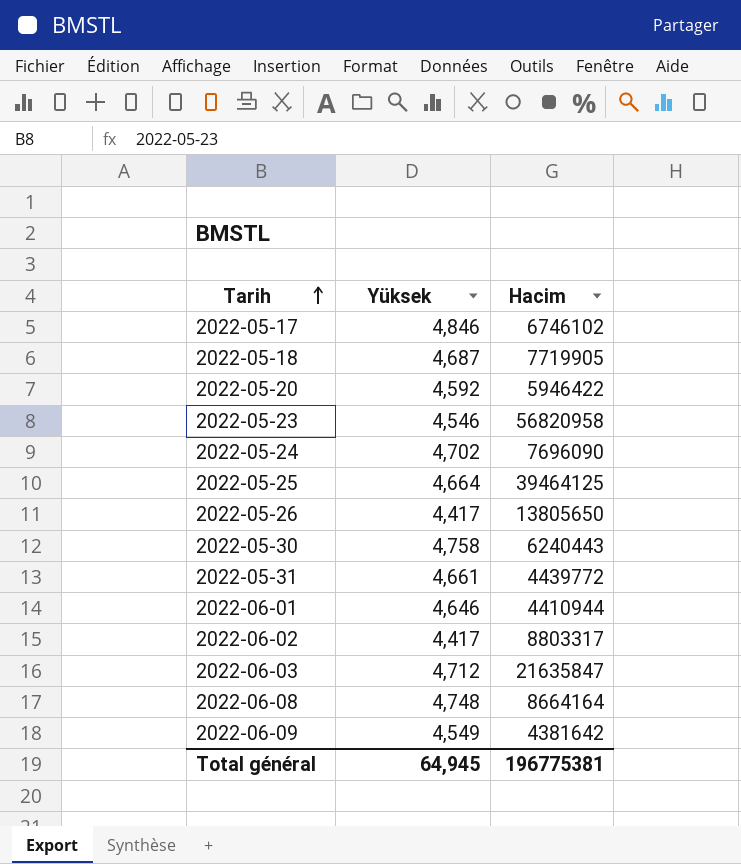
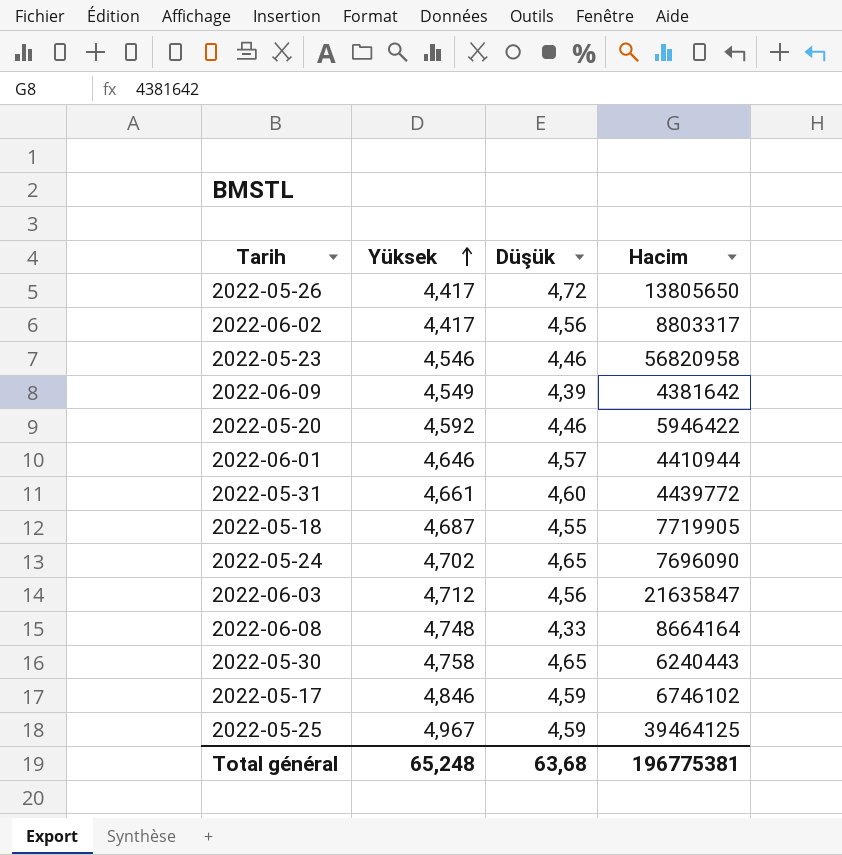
row order: Tarih ascending -> Yüksek ascending
column Düşük | position: none -> 3
2022-05-25 | Yüksek: 4,664 -> 4,967
Total général | Yüksek: 64,945 -> 65,248

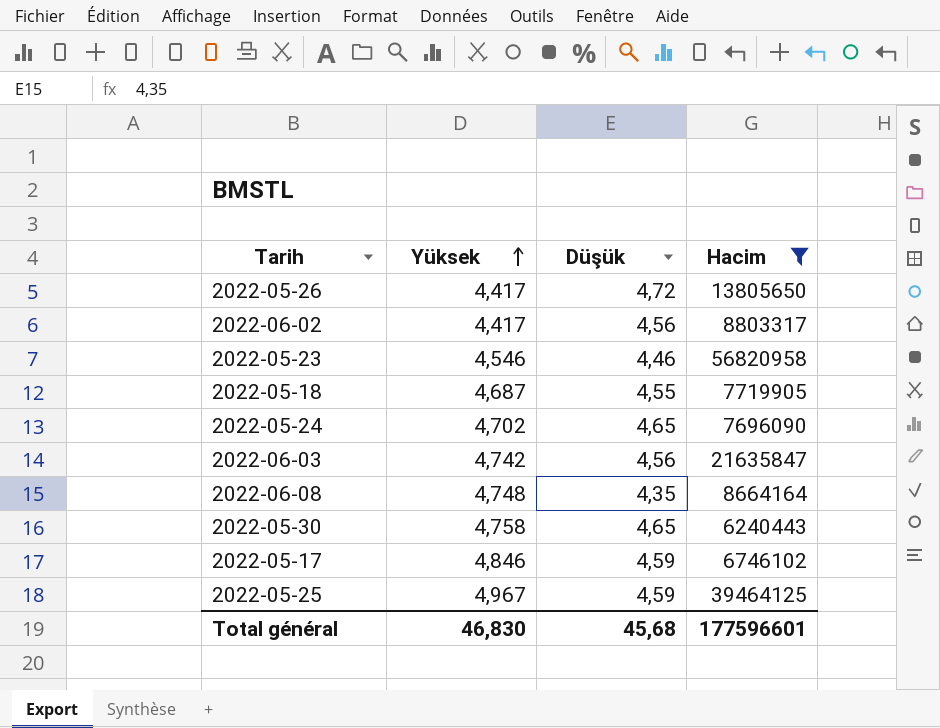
filter: none -> Hacim >= 6240443
2022-06-03 | Yüksek: 4,712 -> 4,742
2022-06-08 | Düşük: 4,33 -> 4,35
Total général | Yüksek: 65,248 -> 46,830
Total général | Düşük: 63,68 -> 45,68
Total général | Hacim: 196775381 -> 177596601

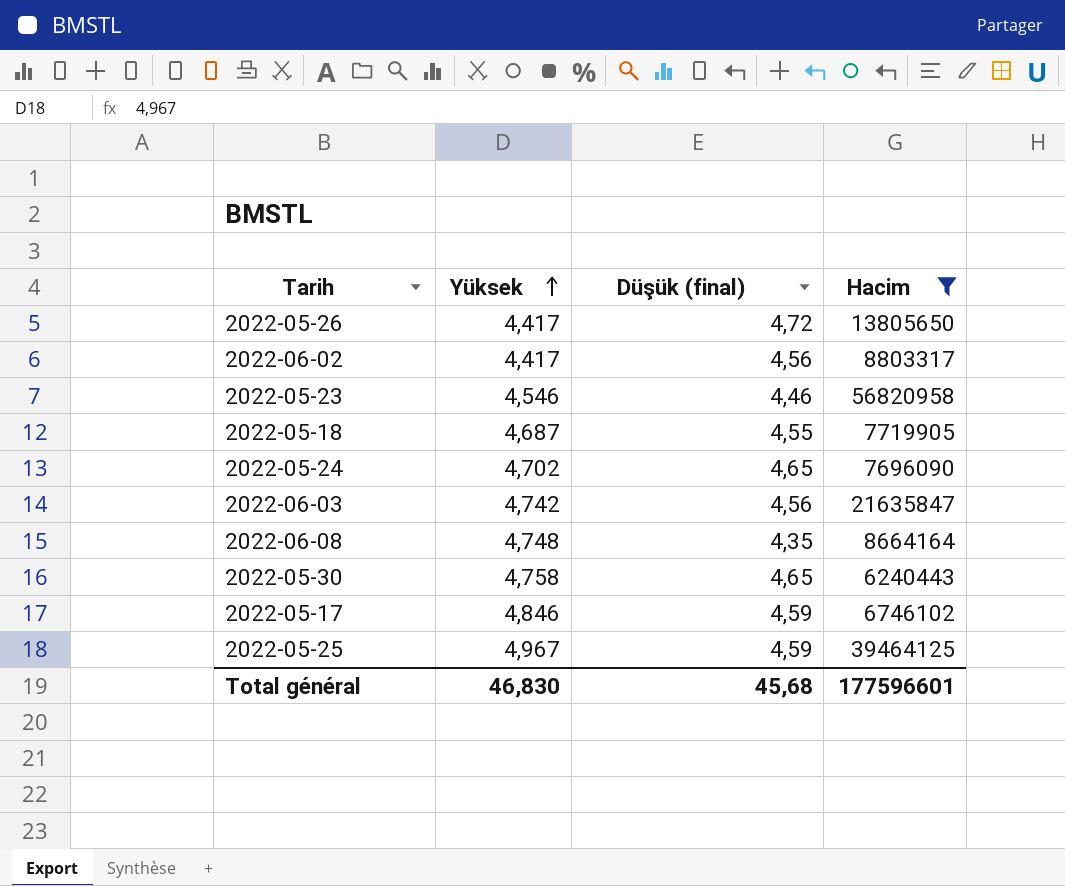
column name: Düşük -> Düşük (final)

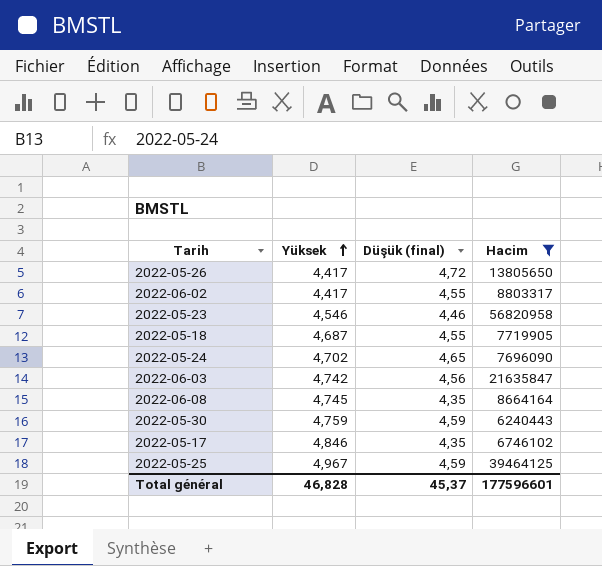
2022-06-02 | Düşük (final): 4,56 -> 4,55
2022-06-08 | Yüksek: 4,748 -> 4,745
2022-05-30 | Yüksek: 4,758 -> 4,759
2022-05-30 | Düşük (final): 4,65 -> 4,59
2022-05-17 | Düşük (final): 4,59 -> 4,35
Total général | Yüksek: 46,830 -> 46,828
Total général | Düşük (final): 45,68 -> 45,37

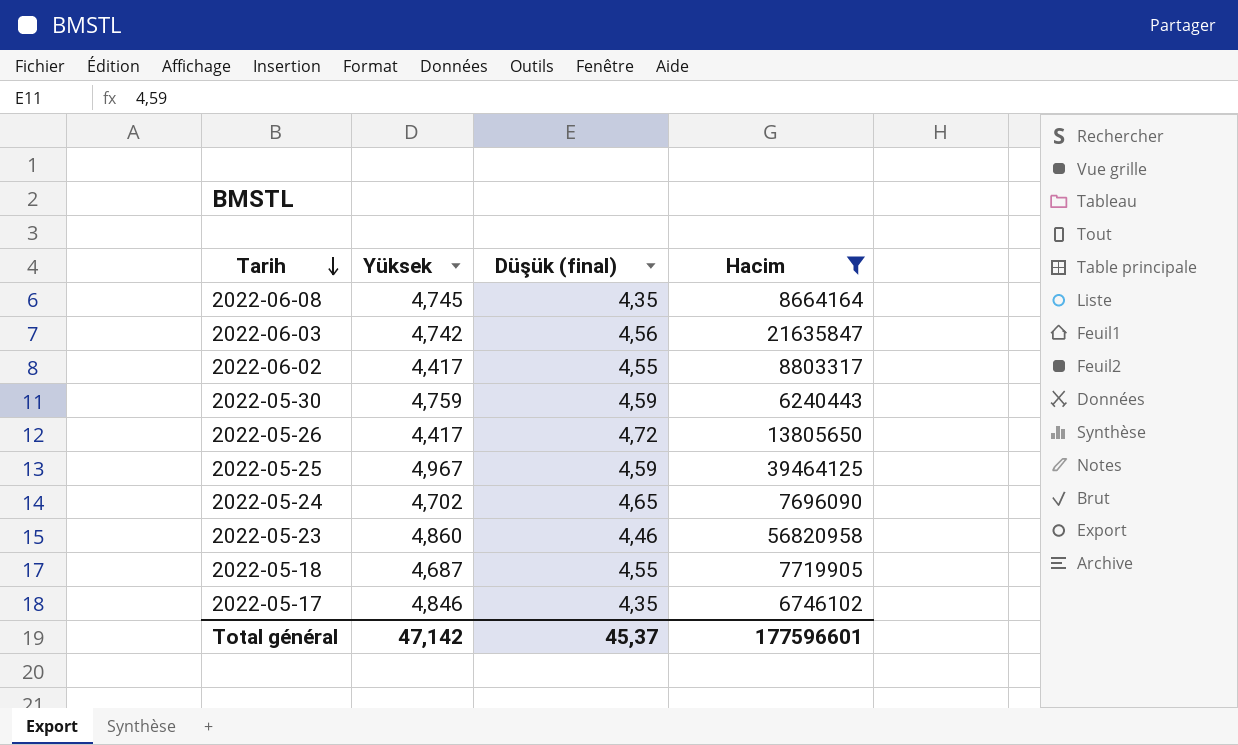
row order: Yüksek ascending -> Tarih descending
2022-05-23 | Yüksek: 4,546 -> 4,860
Total général | Yüksek: 46,828 -> 47,142

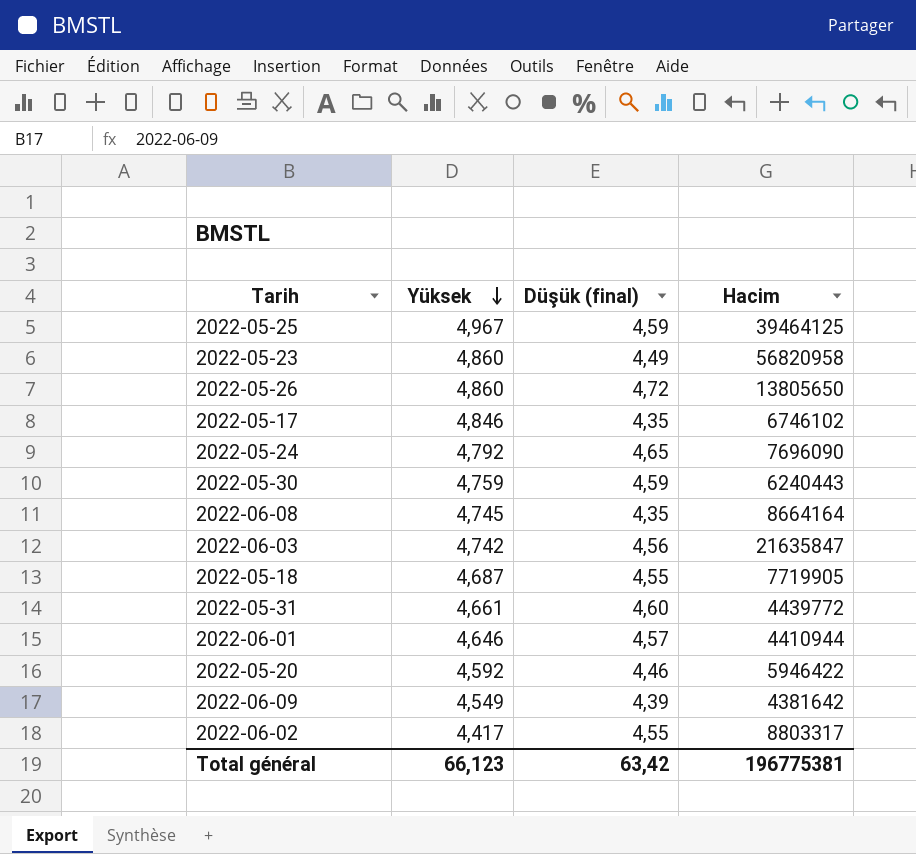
filter: Hacim >= 6240443 -> none
row order: Tarih descending -> Yüksek descending
2022-05-23 | Düşük (final): 4,46 -> 4,49
2022-05-26 | Yüksek: 4,417 -> 4,860
2022-05-24 | Yüksek: 4,702 -> 4,792
Total général | Yüksek: 47,142 -> 66,123
Total général | Düşük (final): 45,37 -> 63,42
Total général | Hacim: 177596601 -> 196775381

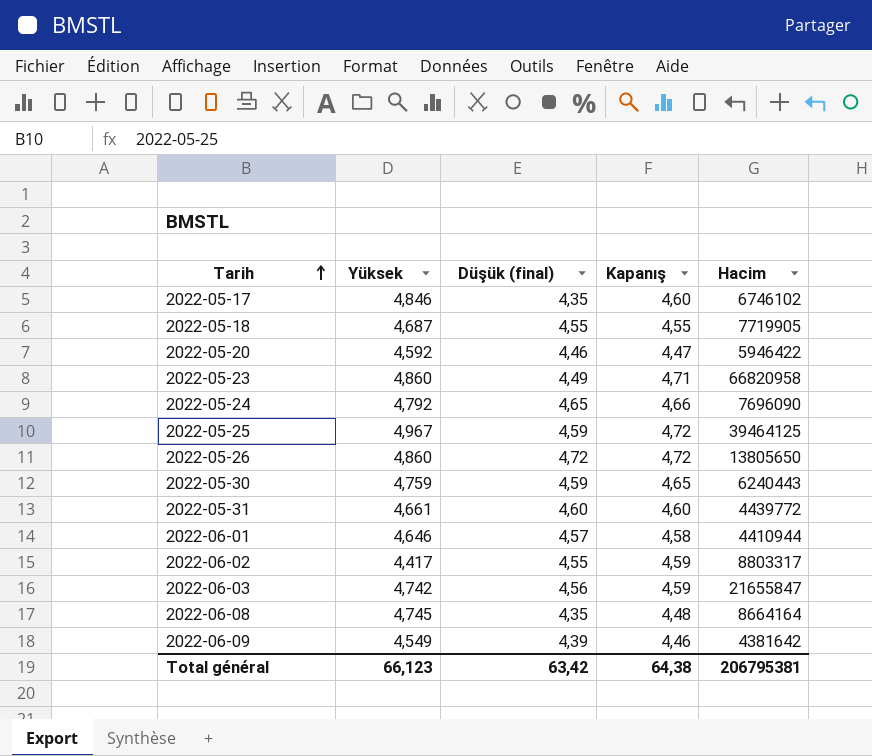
row order: Yüksek descending -> Tarih ascending
column Kapanış | position: none -> 4
2022-05-23 | Hacim: 56820958 -> 66820958
2022-06-03 | Hacim: 21635847 -> 21655847
Total général | Hacim: 196775381 -> 206795381

